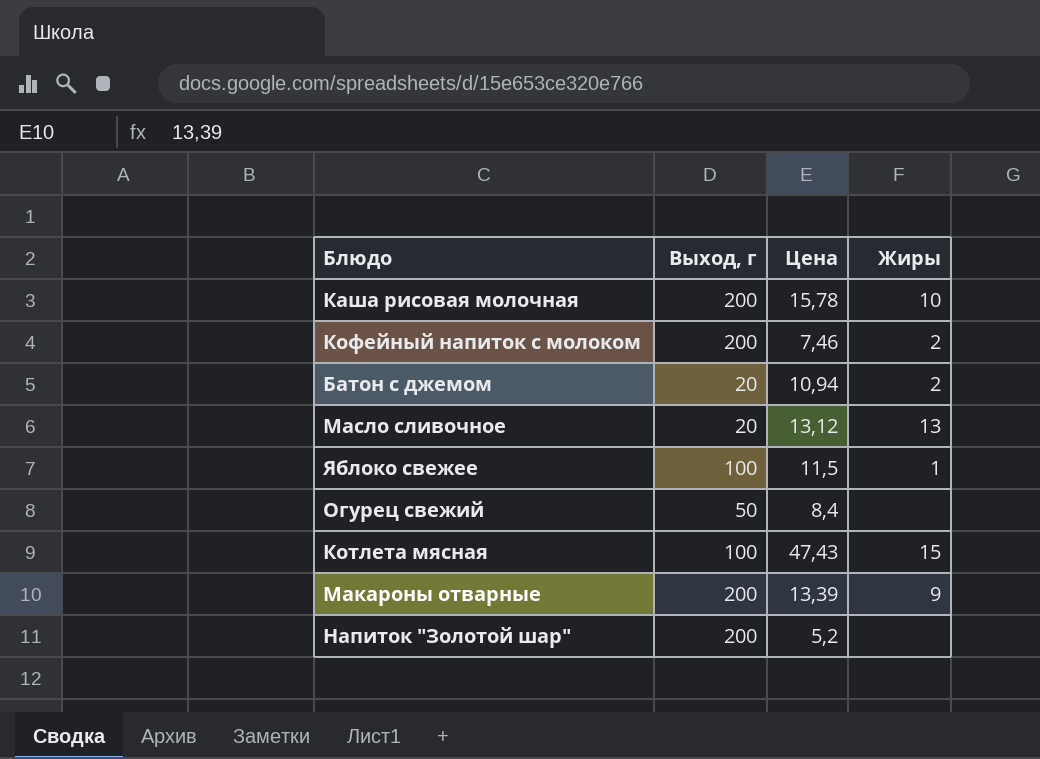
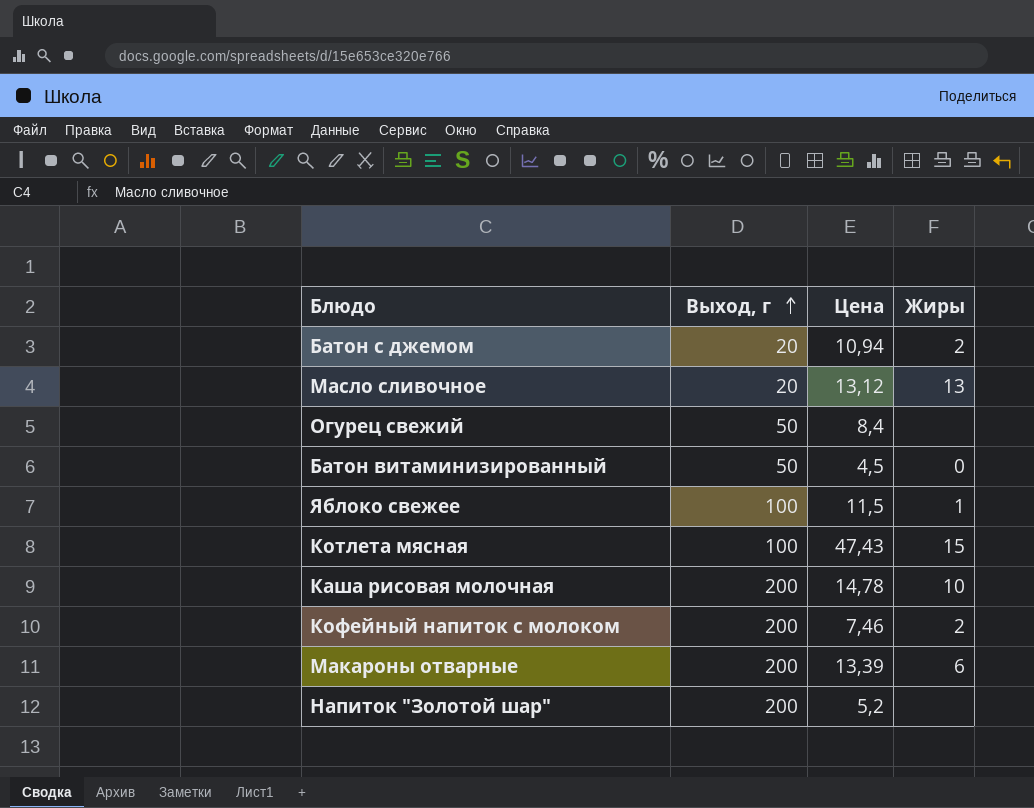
row order: none -> Выход, г ascending
row Батон витаминизированный: none -> 50 | 4,5 | 0
Каша рисовая молочная | Цена: 15,78 -> 14,78
Макароны отварные | Жиры: 9 -> 6

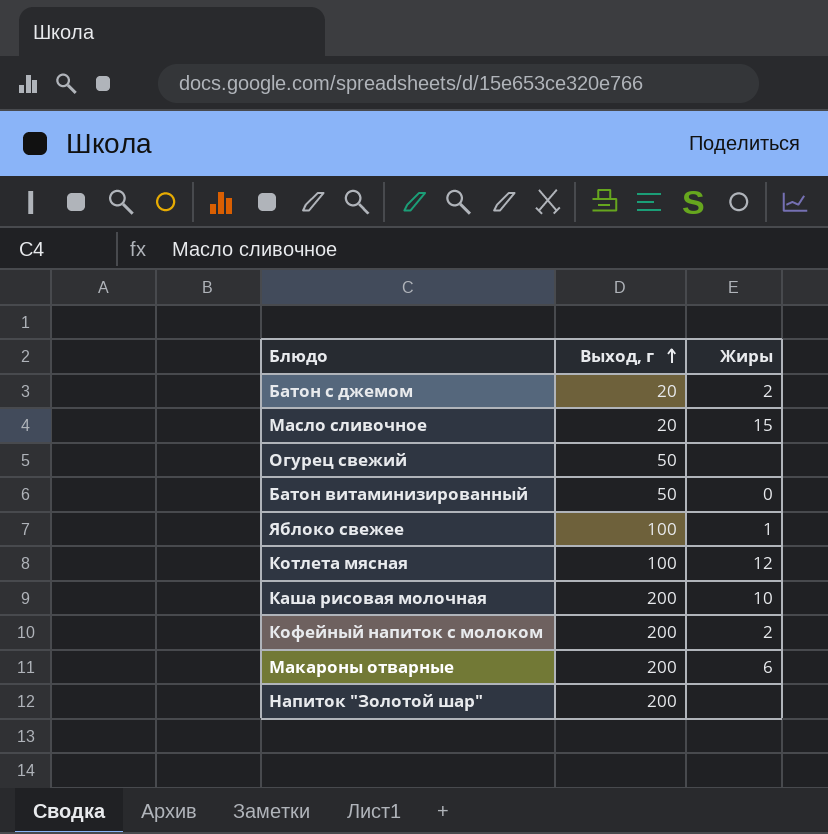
column Цена | position: 3 -> none
Масло сливочное | Жиры: 13 -> 15
Котлета мясная | Жиры: 15 -> 12

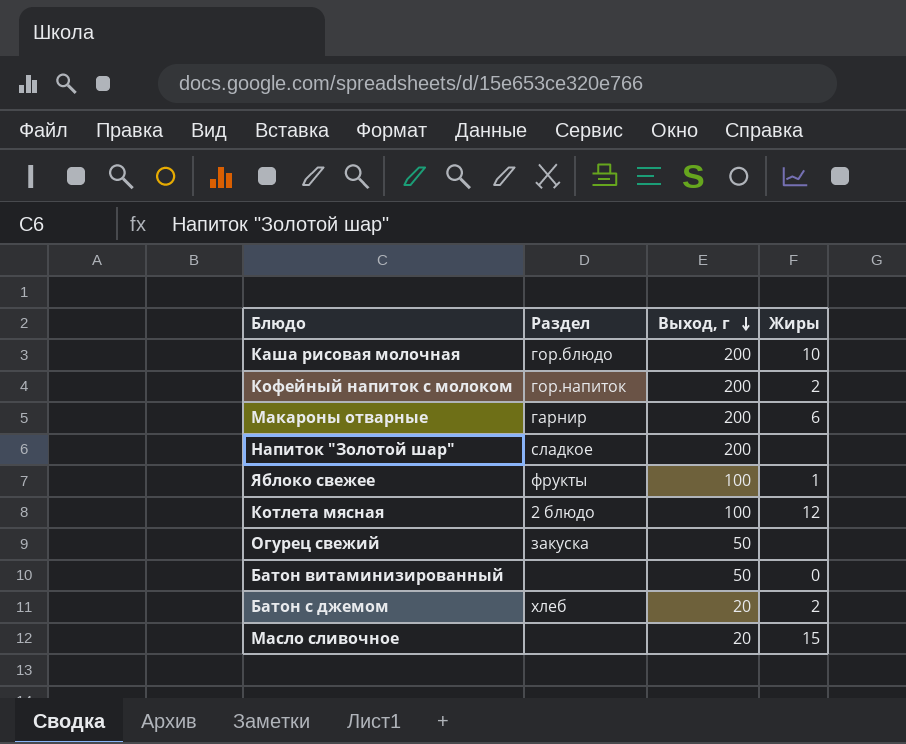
row order: Выход, г ascending -> Выход, г descending
column Раздел | position: none -> 2

